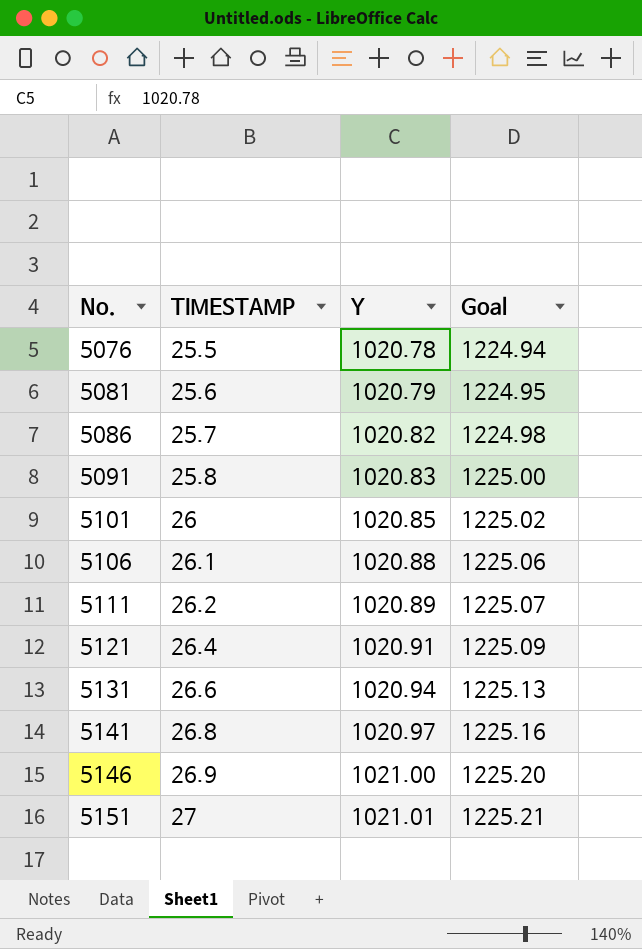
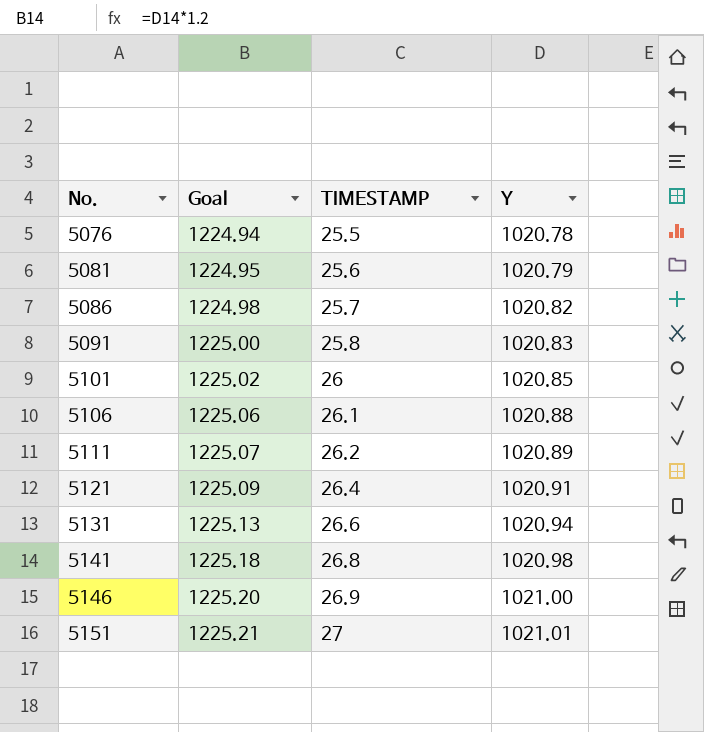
column Goal | position: 4 -> 2
5141 | Goal: 1225.16 -> 1225.18
5141 | Y: 1020.97 -> 1020.98

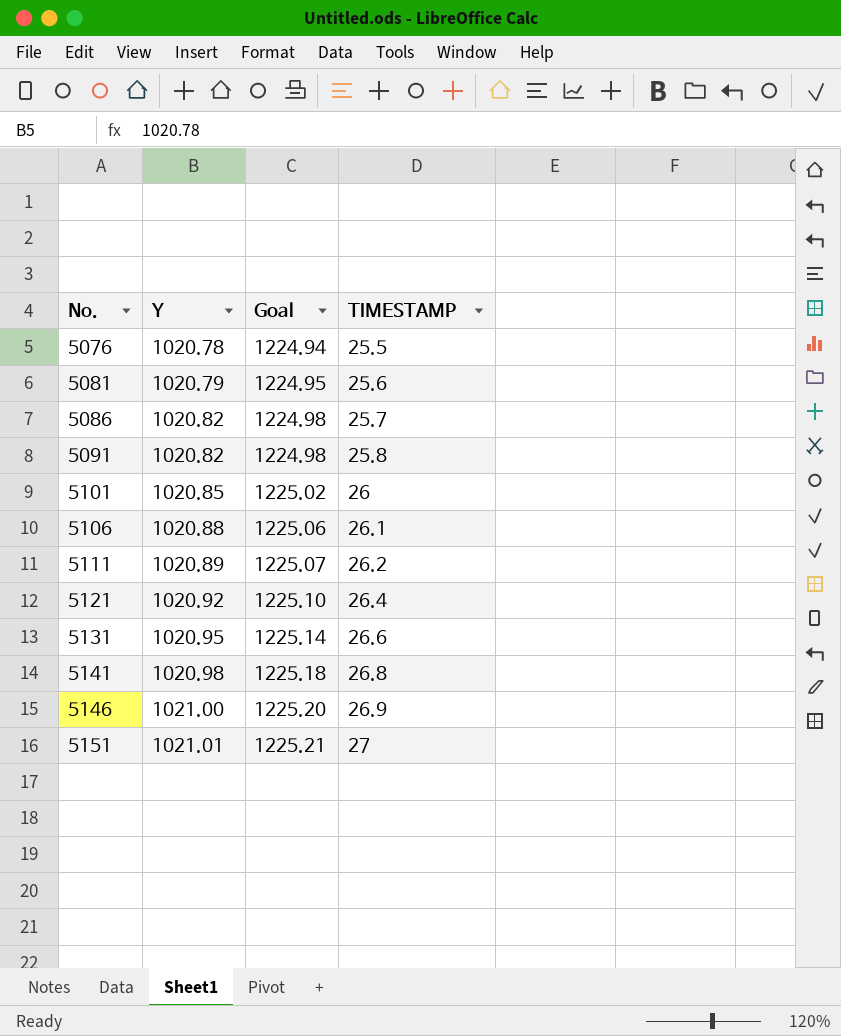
column Y | position: 4 -> 2
5091 | Y: 1020.83 -> 1020.82
5091 | Goal: 1225.00 -> 1224.98
5121 | Y: 1020.91 -> 1020.92
5121 | Goal: 1225.09 -> 1225.10
5131 | Y: 1020.94 -> 1020.95
5131 | Goal: 1225.13 -> 1225.14

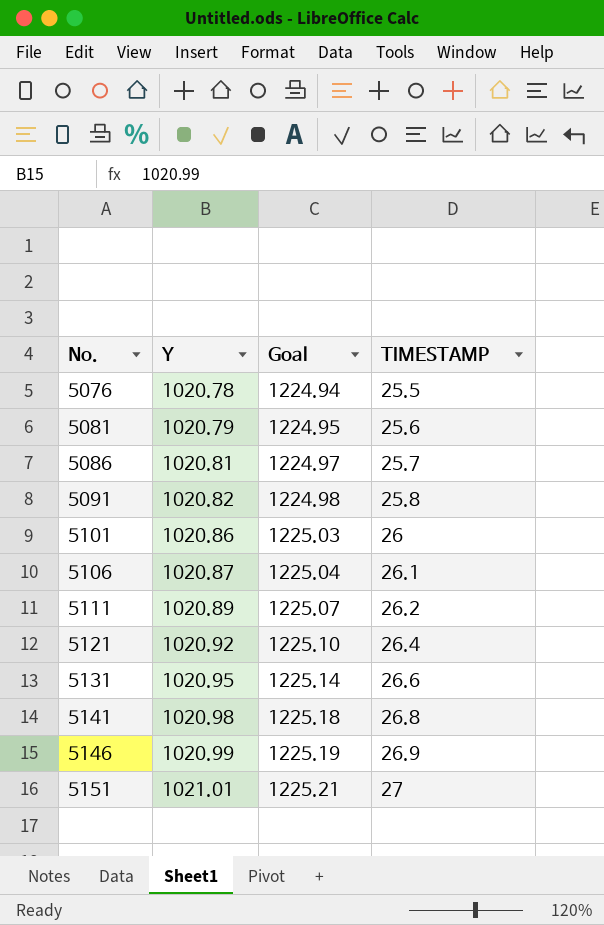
5086 | Y: 1020.82 -> 1020.81
5086 | Goal: 1224.98 -> 1224.97
5101 | Y: 1020.85 -> 1020.86
5101 | Goal: 1225.02 -> 1225.03
5106 | Y: 1020.88 -> 1020.87
5106 | Goal: 1225.06 -> 1225.04
5146 | Y: 1021.00 -> 1020.99
5146 | Goal: 1225.20 -> 1225.19

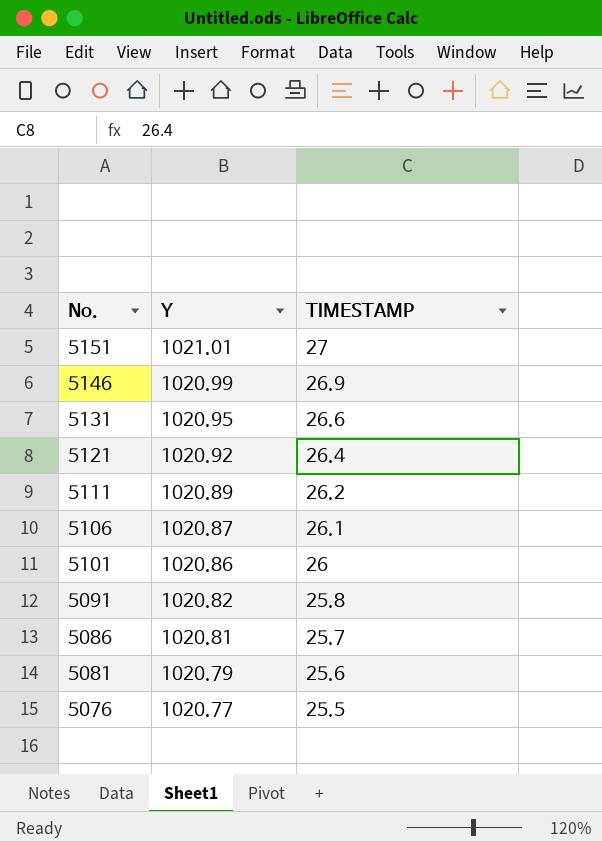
row order: No. ascending -> No. descending
column Goal | formula: [Y] * 1.2 -> none
row 5141: 1020.98 | 1225.18 | 26.8 -> none
5076 | Y: 1020.78 -> 1020.77

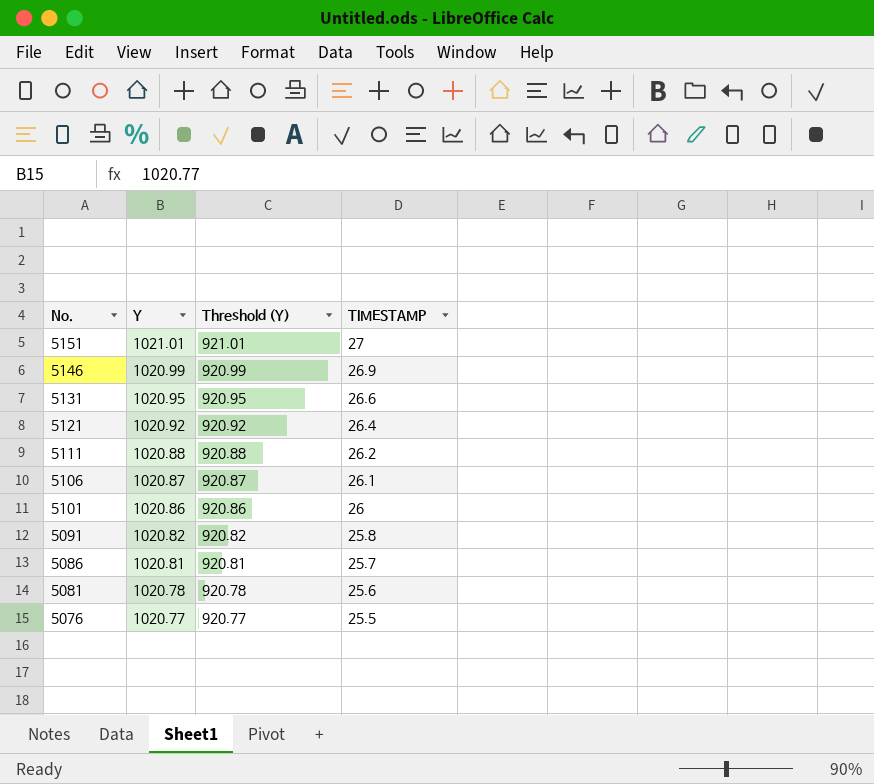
column Threshold (Y) | formula: none -> [Y] - 100
5111 | Y: 1020.89 -> 1020.88
5081 | Y: 1020.79 -> 1020.78

